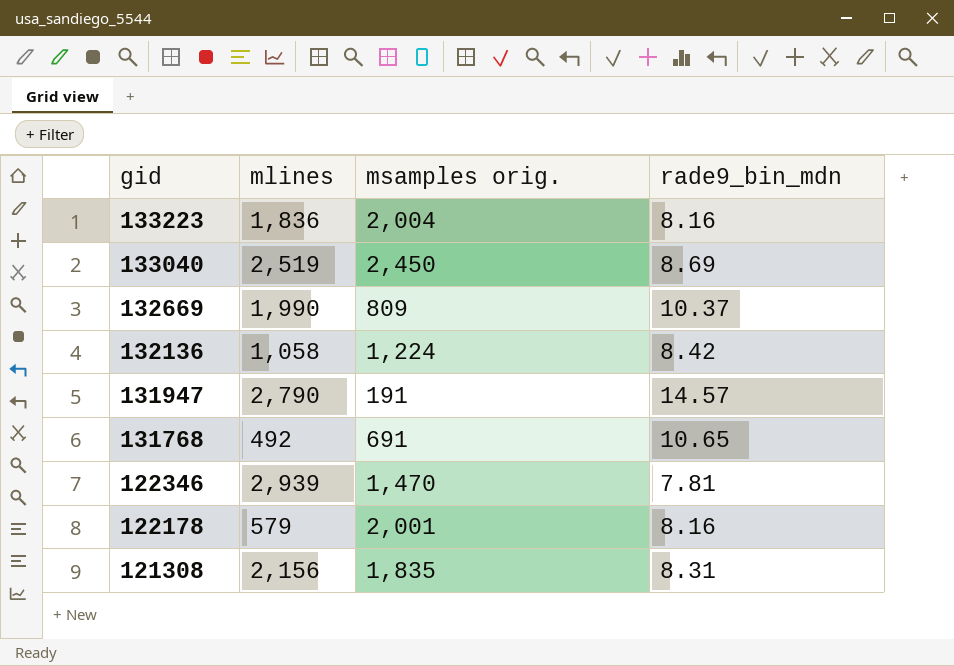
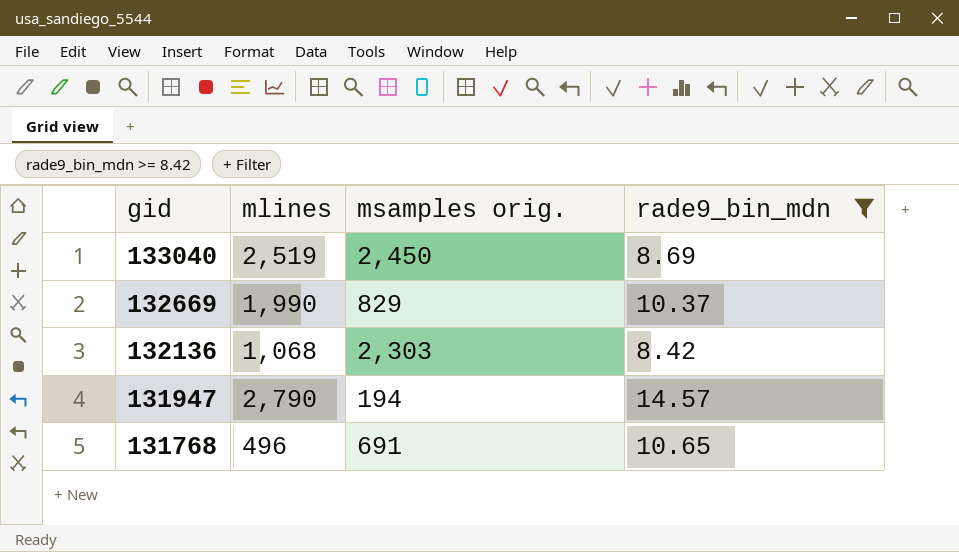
filter: none -> rade9_bin_mdn >= 8.42
132669 | msamples orig.: 809 -> 829
132136 | mlines: 1,058 -> 1,068
132136 | msamples orig.: 1,224 -> 2,303
131947 | msamples orig.: 191 -> 194
131768 | mlines: 492 -> 496

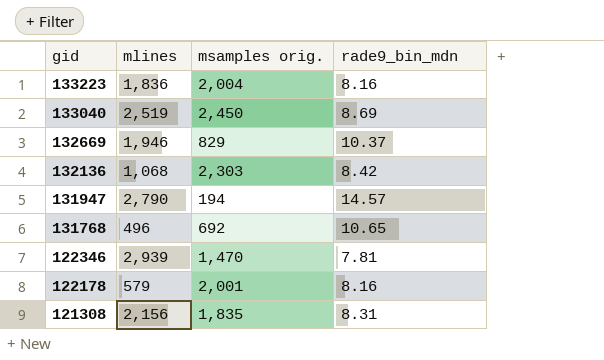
filter: rade9_bin_mdn >= 8.42 -> none
132669 | mlines: 1,990 -> 1,946
131768 | msamples orig.: 691 -> 692

